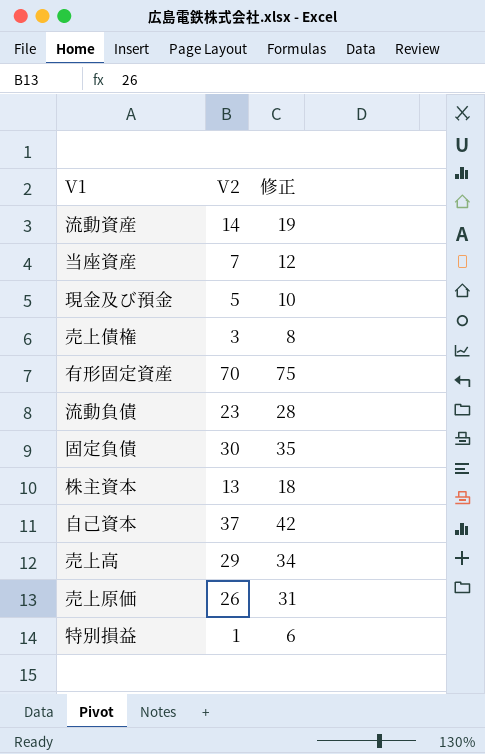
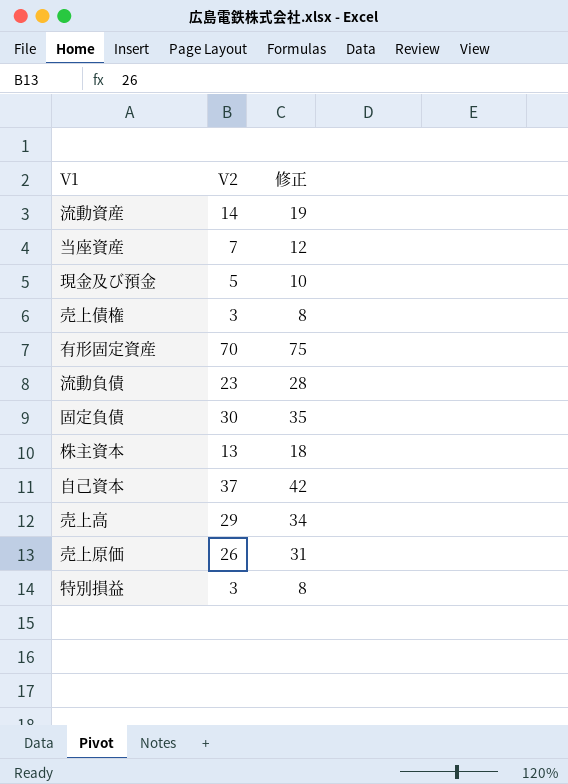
特別損益 | V2: 1 -> 3
特別損益 | 修正: 6 -> 8

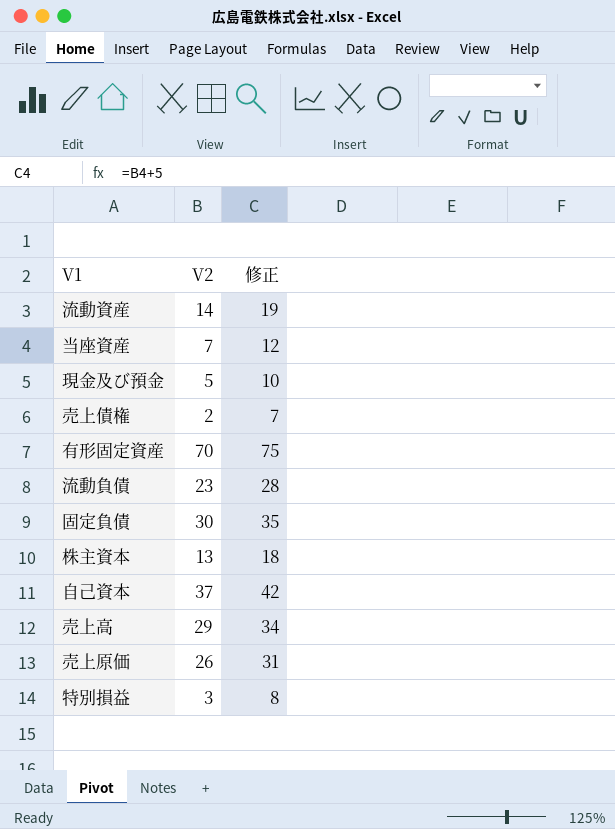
売上債権 | V2: 3 -> 2
売上債権 | 修正: 8 -> 7

